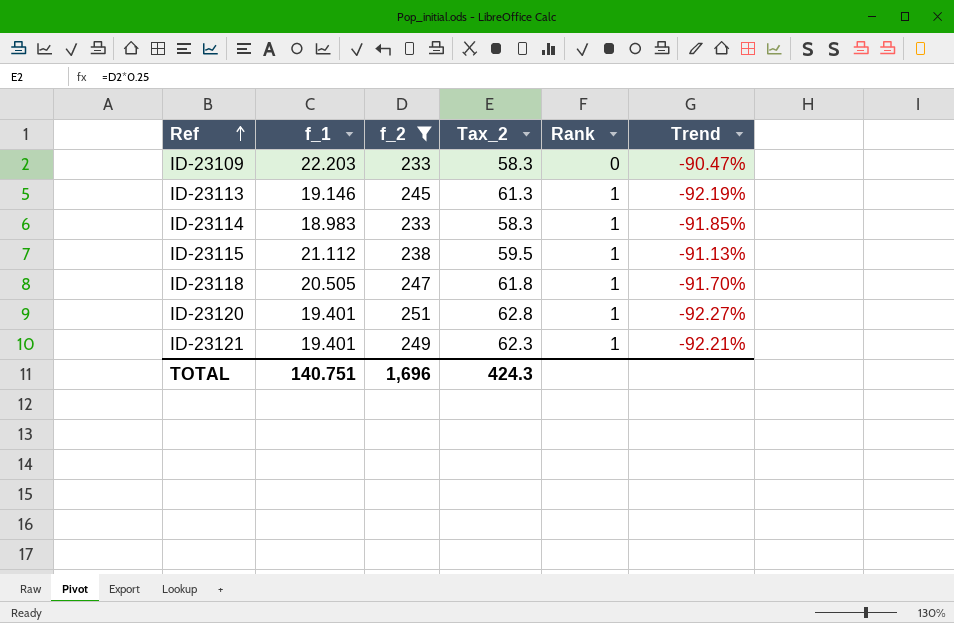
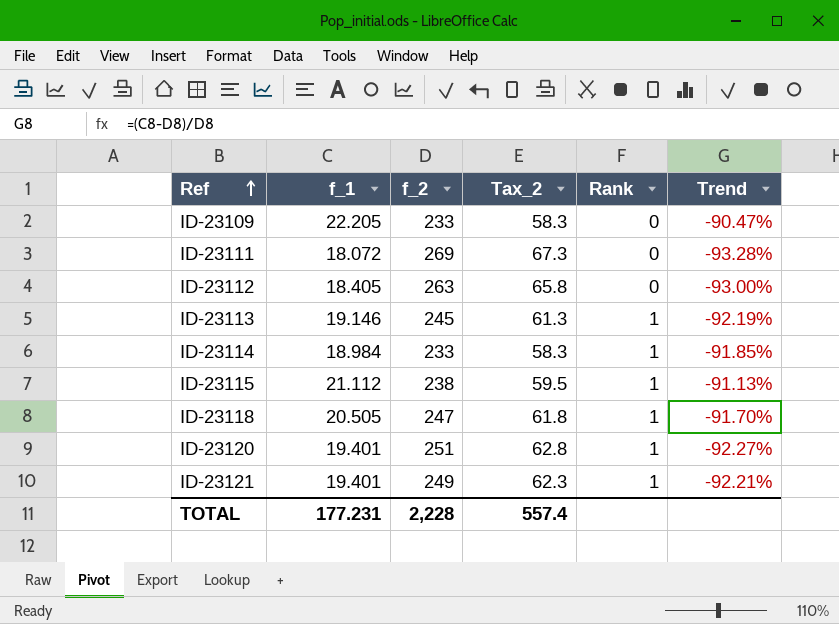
filter: f_2 <= 251 -> none
ID-23109 | f_1: 22.203 -> 22.205
ID-23114 | f_1: 18.983 -> 18.984
TOTAL | f_1: 140.751 -> 177.231
TOTAL | f_2: 1,696 -> 2,228
TOTAL | Tax_2: 424.3 -> 557.4

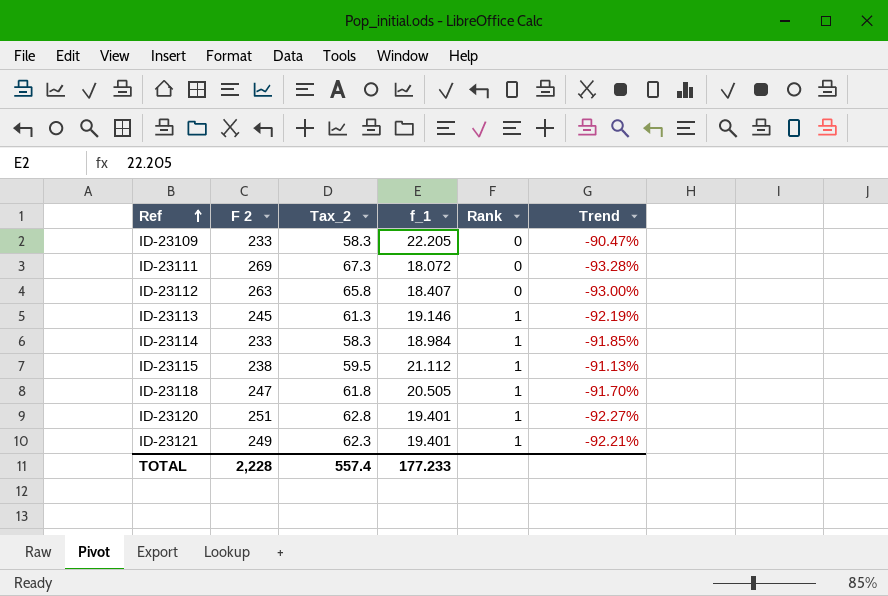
column name: f_2 -> F 2
column f_1 | position: 2 -> 4
ID-23112 | f_1: 18.405 -> 18.407
TOTAL | f_1: 177.231 -> 177.233

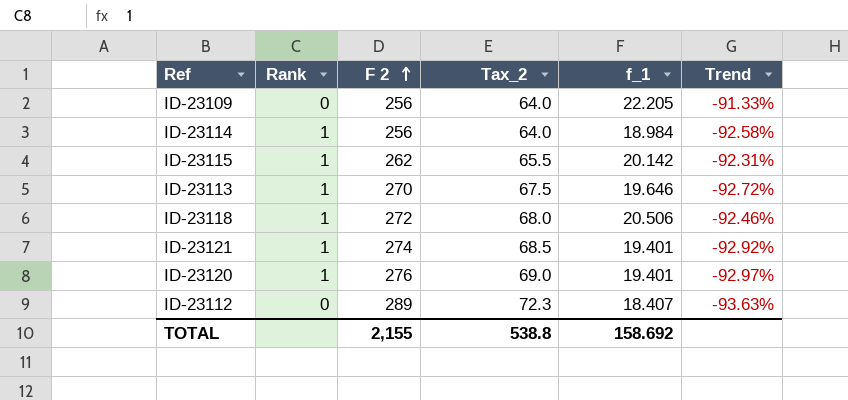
row order: Ref ascending -> F 2 ascending
column Rank | position: 5 -> 2
row ID-23111: 269 | 67.3 | 18.072 | 0 | -93.28% -> none
ID-23109 | F 2: 233 -> 256
ID-23109 | Tax_2: 58.3 -> 64.0
ID-23109 | Trend: -90.47% -> -91.33%
ID-23114 | F 2: 233 -> 256
ID-23114 | Tax_2: 58.3 -> 64.0
ID-23114 | Trend: -91.85% -> -92.58%
ID-23115 | F 2: 238 -> 262
ID-23115 | Tax_2: 59.5 -> 65.5
ID-23115 | f_1: 21.112 -> 20.142
ID-23115 | Trend: -91.13% -> -92.31%
ID-23113 | F 2: 245 -> 270
ID-23113 | Tax_2: 61.3 -> 67.5
ID-23113 | f_1: 19.146 -> 19.646
ID-23113 | Trend: -92.19% -> -92.72%
ID-23118 | F 2: 247 -> 272
ID-23118 | Tax_2: 61.8 -> 68.0
ID-23118 | f_1: 20.505 -> 20.506
ID-23118 | Trend: -91.70% -> -92.46%
ID-23121 | F 2: 249 -> 274
ID-23121 | Tax_2: 62.3 -> 68.5
ID-23121 | Trend: -92.21% -> -92.92%
ID-23120 | F 2: 251 -> 276
ID-23120 | Tax_2: 62.8 -> 69.0
ID-23120 | Trend: -92.27% -> -92.97%
ID-23112 | F 2: 263 -> 289
ID-23112 | Tax_2: 65.8 -> 72.3
ID-23112 | Trend: -93.00% -> -93.63%
TOTAL | F 2: 2,228 -> 2,155
TOTAL | Tax_2: 557.4 -> 538.8
TOTAL | f_1: 177.233 -> 158.692

